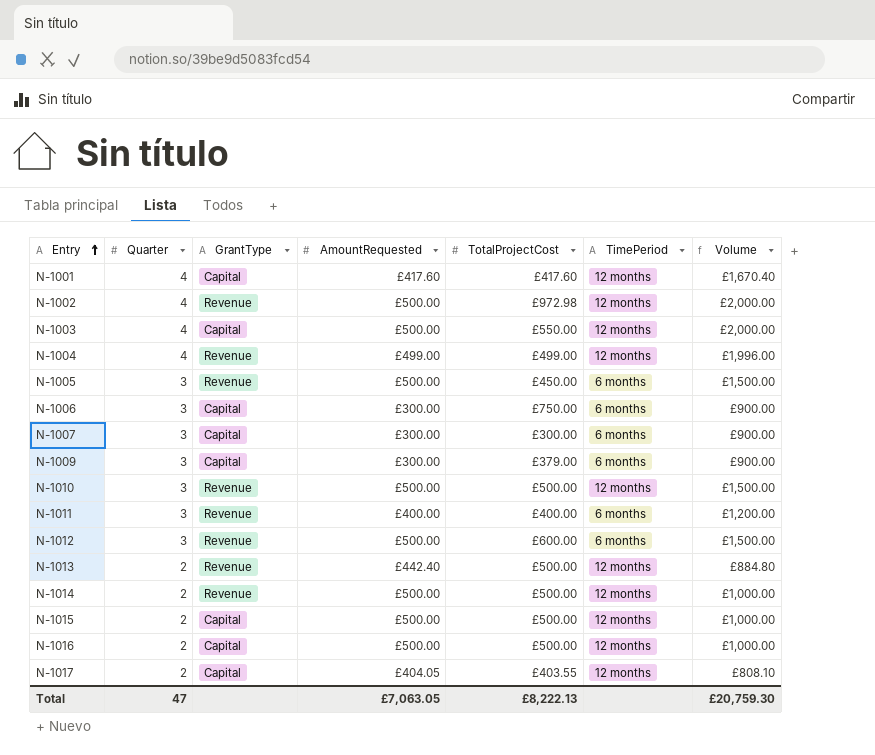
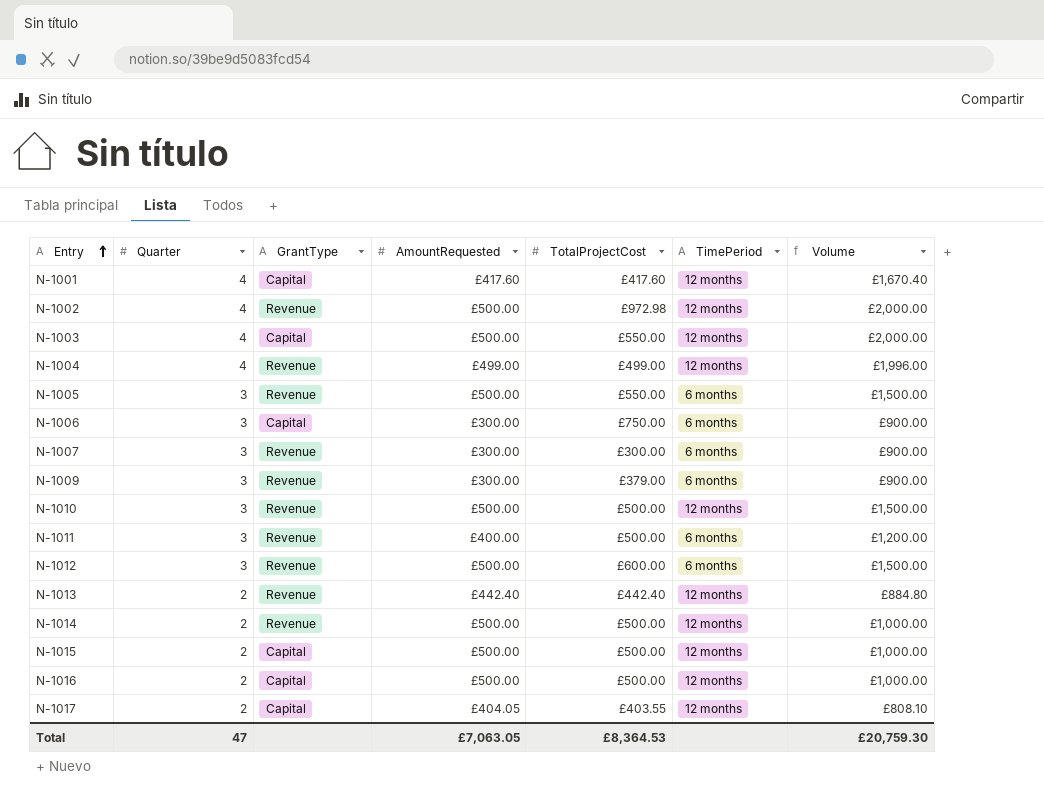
N-1005 | TotalProjectCost: £450.00 -> £550.00
N-1007 | GrantType: Capital -> Revenue
N-1009 | GrantType: Capital -> Revenue
N-1011 | TotalProjectCost: £400.00 -> £500.00
N-1013 | TotalProjectCost: £500.00 -> £442.40
Total | TotalProjectCost: £8,222.13 -> £8,364.53

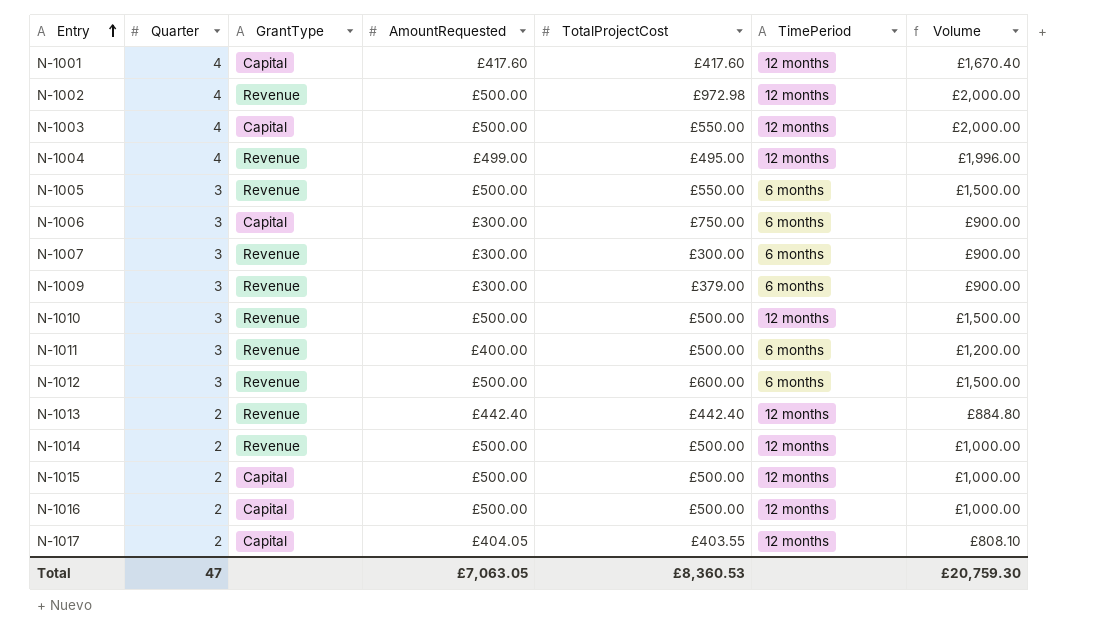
N-1004 | TotalProjectCost: £499.00 -> £495.00
Total | TotalProjectCost: £8,364.53 -> £8,360.53

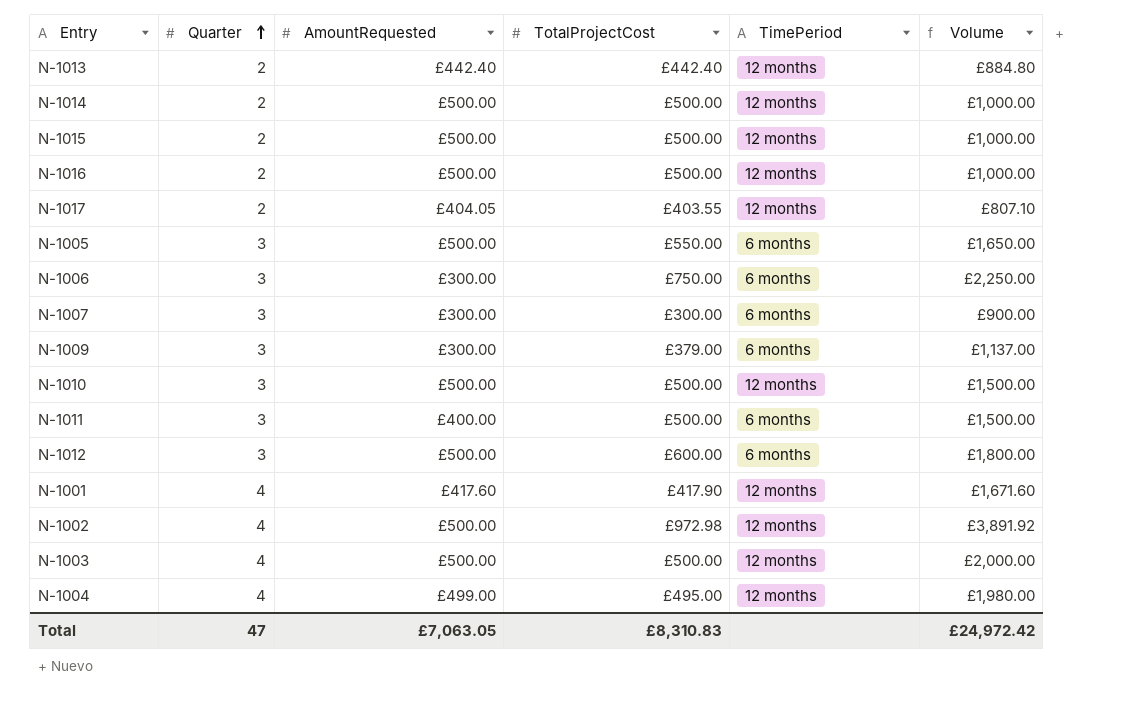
row order: Entry ascending -> Quarter ascending
column GrantType | position: 3 -> none
column Volume | formula: [Quarter] * [AmountRequested] -> [Quarter] * [TotalProjectCost]
N-1001 | TotalProjectCost: £417.60 -> £417.90
N-1003 | TotalProjectCost: £550.00 -> £500.00
Total | TotalProjectCost: £8,360.53 -> £8,310.83
Total | Volume: £20,759.30 -> £24,972.42

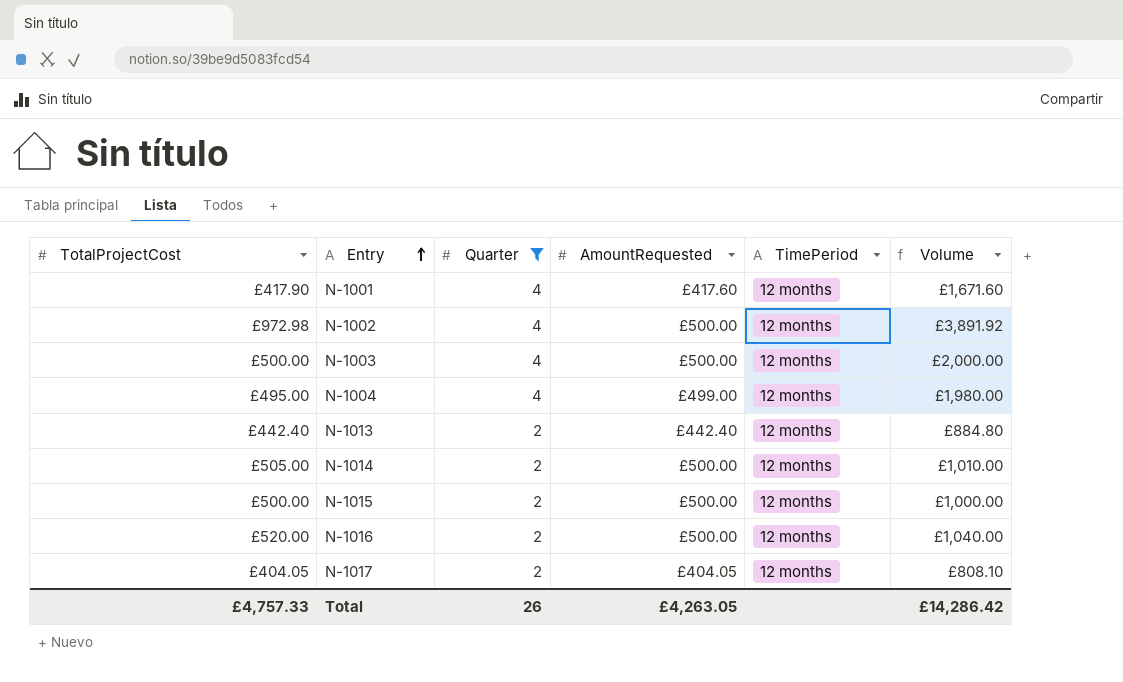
filter: none -> Quarter != 3
row order: Quarter ascending -> Entry ascending
column TotalProjectCost | position: 4 -> 1
N-1014 | TotalProjectCost: £500.00 -> £505.00
N-1014 | Volume: £1,000.00 -> £1,010.00
N-1016 | TotalProjectCost: £500.00 -> £520.00
N-1016 | Volume: £1,000.00 -> £1,040.00
N-1017 | TotalProjectCost: £403.55 -> £404.05
N-1017 | Volume: £807.10 -> £808.10
Total | TotalProjectCost: £8,310.83 -> £4,757.33
Total | Quarter: 47 -> 26
Total | AmountRequested: £7,063.05 -> £4,263.05
Total | Volume: £24,972.42 -> £14,286.42

